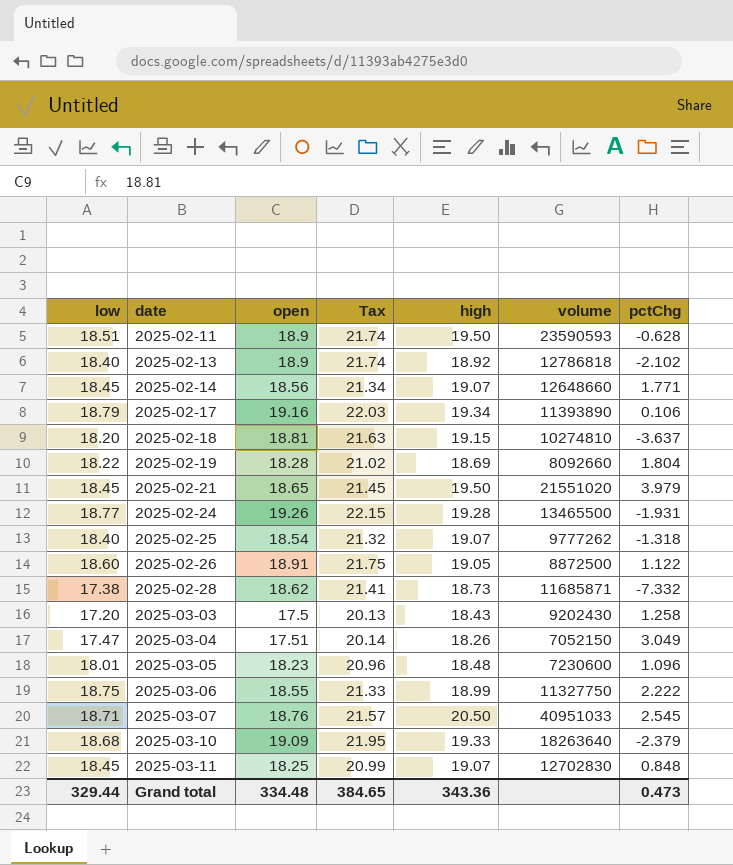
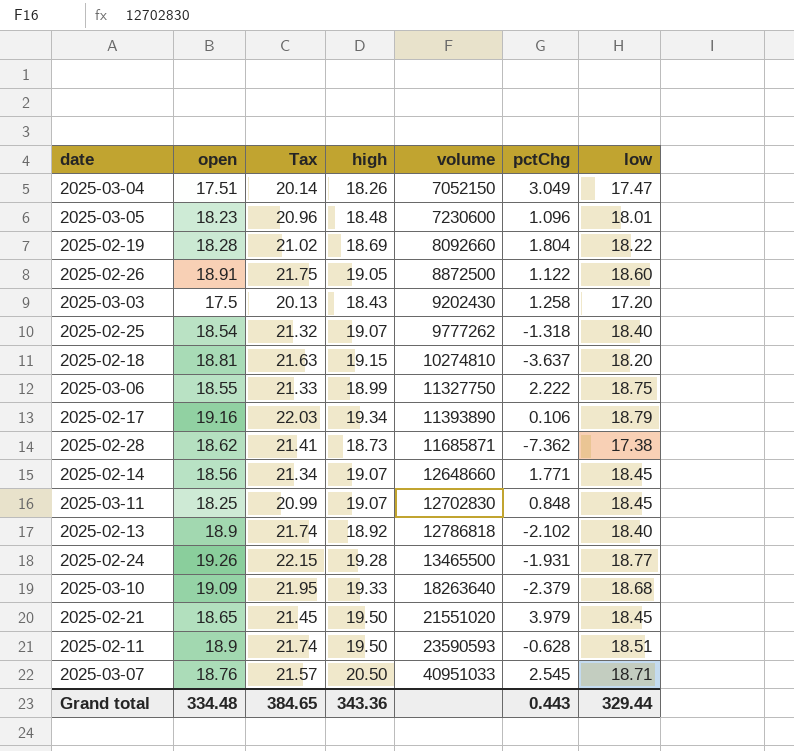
row order: date ascending -> volume ascending
column low | position: 1 -> 7
2025-02-28 | pctChg: -7.332 -> -7.362
Grand total | pctChg: 0.473 -> 0.443

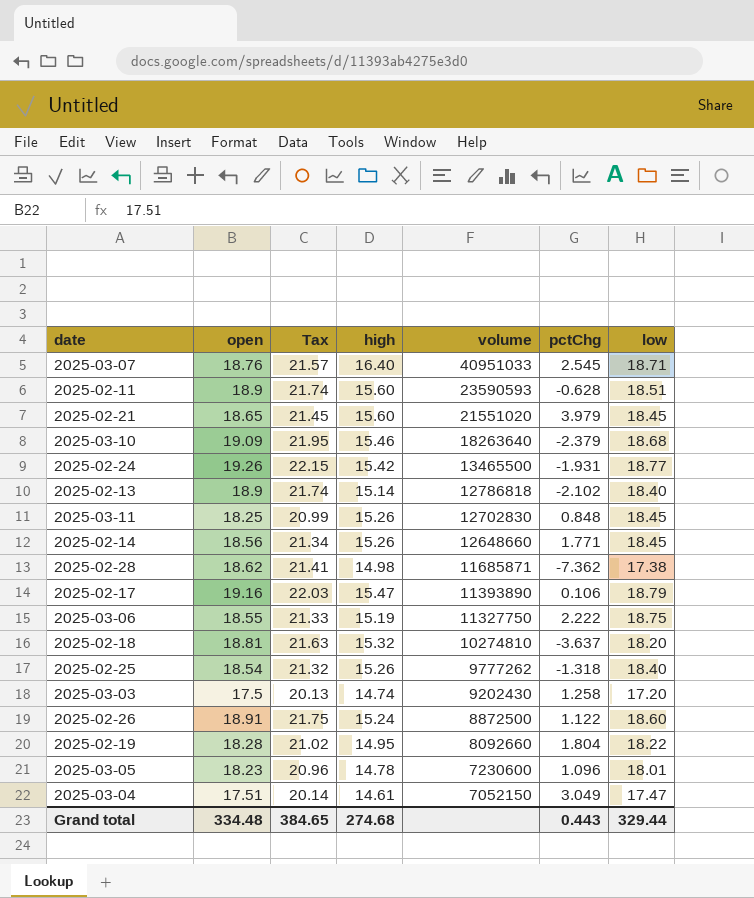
row order: volume ascending -> volume descending
2025-03-07 | high: 20.50 -> 16.40
2025-02-11 | high: 19.50 -> 15.60
2025-02-21 | high: 19.50 -> 15.60
2025-03-10 | high: 19.33 -> 15.46
2025-02-24 | high: 19.28 -> 15.42
2025-02-13 | high: 18.92 -> 15.14
2025-03-11 | high: 19.07 -> 15.26
2025-02-14 | high: 19.07 -> 15.26
2025-02-28 | high: 18.73 -> 14.98
2025-02-17 | high: 19.34 -> 15.47
2025-03-06 | high: 18.99 -> 15.19
2025-02-18 | high: 19.15 -> 15.32
2025-02-25 | high: 19.07 -> 15.26
2025-03-03 | high: 18.43 -> 14.74
2025-02-26 | high: 19.05 -> 15.24
2025-02-19 | high: 18.69 -> 14.95
2025-03-05 | high: 18.48 -> 14.78
2025-03-04 | high: 18.26 -> 14.61
Grand total | high: 343.36 -> 274.68

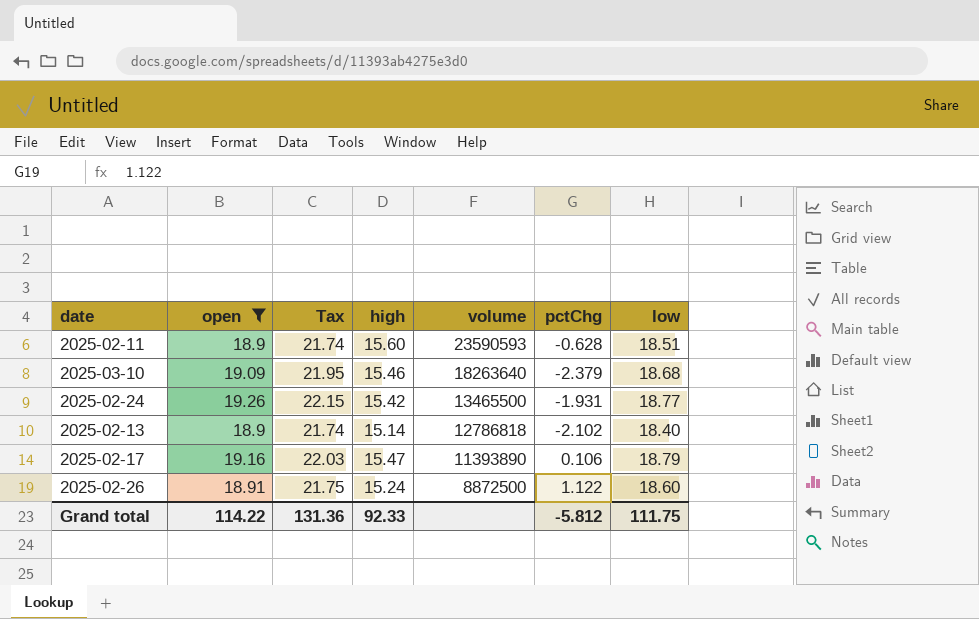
filter: none -> open >= 18.9
Grand total | open: 334.48 -> 114.22
Grand total | Tax: 384.65 -> 131.36
Grand total | high: 274.68 -> 92.33
Grand total | pctChg: 0.443 -> -5.812
Grand total | low: 329.44 -> 111.75

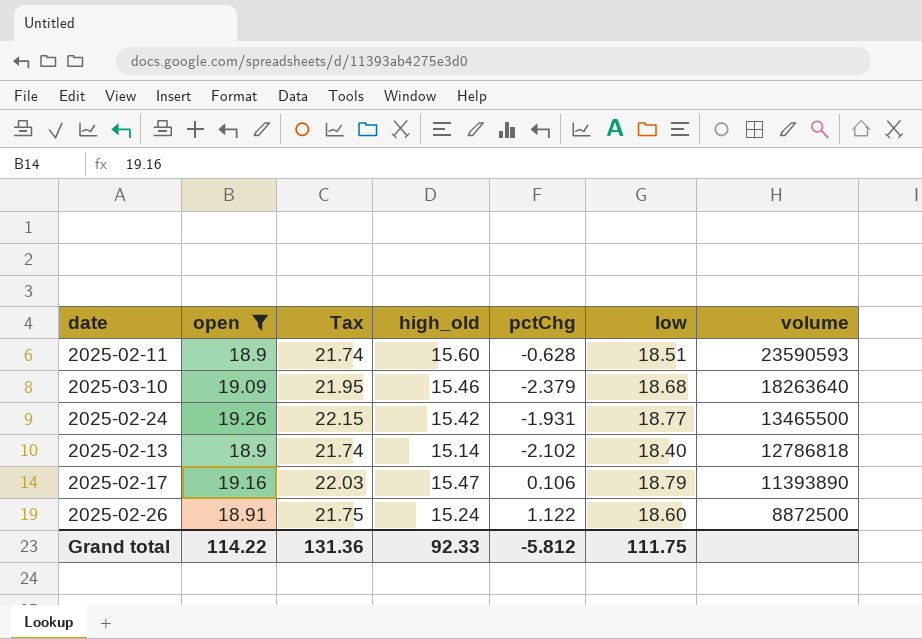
column name: high -> high_old
column volume | position: 5 -> 7

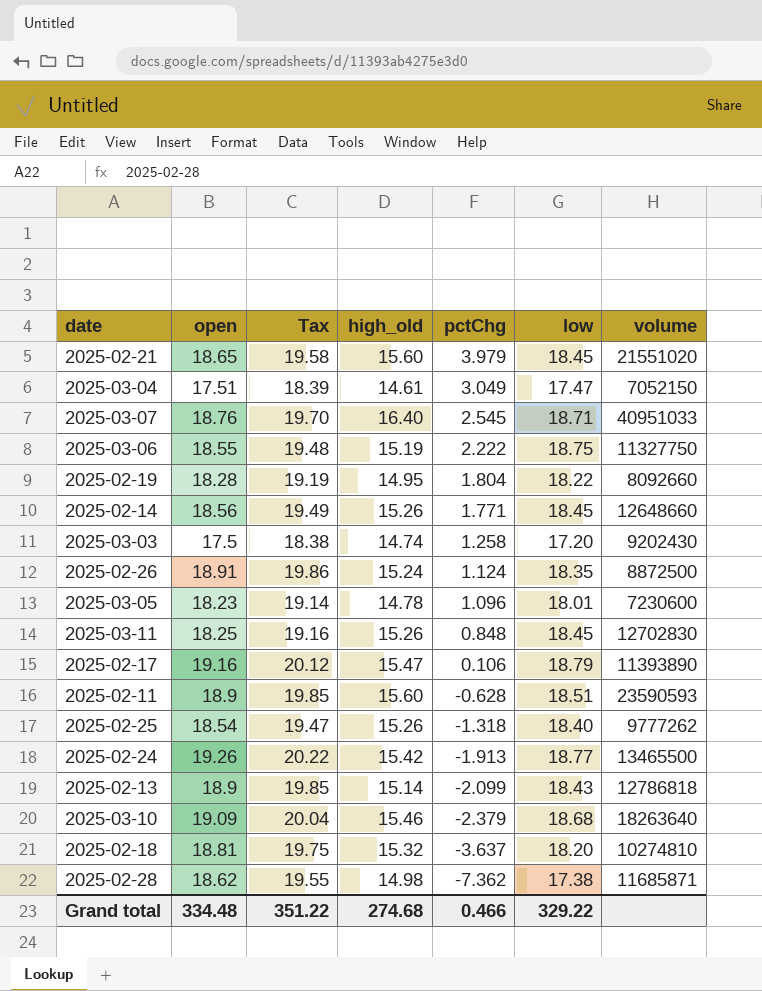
filter: open >= 18.9 -> none
row order: volume descending -> pctChg descending
column Tax | formula: [open] * 1.15 -> [open] * 1.05
2025-02-26 | pctChg: 1.122 -> 1.124
2025-02-26 | low: 18.60 -> 18.35
2025-02-24 | pctChg: -1.931 -> -1.913
2025-02-13 | pctChg: -2.102 -> -2.099
2025-02-13 | low: 18.40 -> 18.43
Grand total | open: 114.22 -> 334.48
Grand total | Tax: 131.36 -> 351.22
Grand total | high_old: 92.33 -> 274.68
Grand total | pctChg: -5.812 -> 0.466
Grand total | low: 111.75 -> 329.22

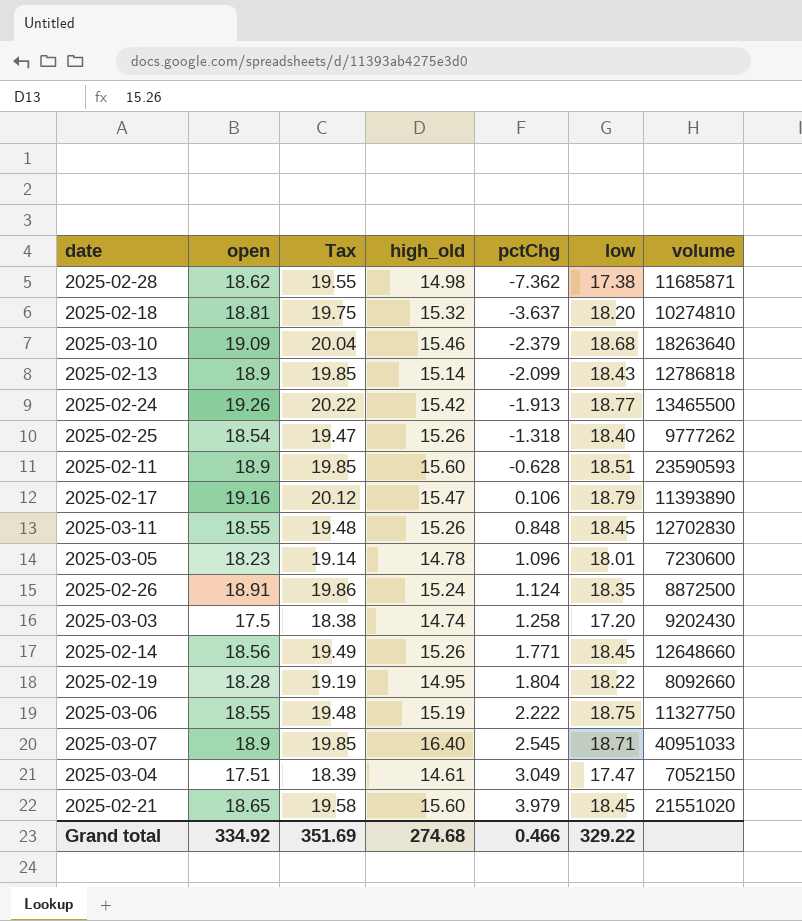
row order: pctChg descending -> pctChg ascending
2025-03-11 | open: 18.25 -> 18.55
2025-03-11 | Tax: 19.16 -> 19.48
2025-03-07 | open: 18.76 -> 18.9
2025-03-07 | Tax: 19.70 -> 19.85
Grand total | open: 334.48 -> 334.92
Grand total | Tax: 351.22 -> 351.69

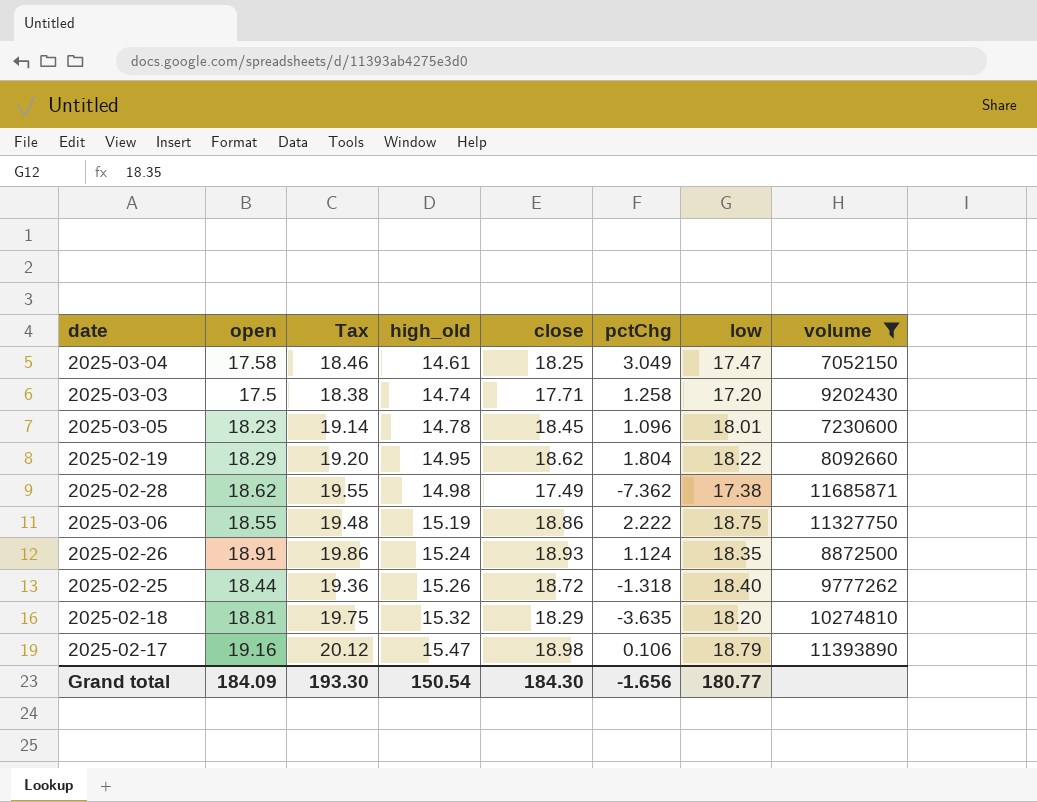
filter: none -> volume <= 11685871
row order: pctChg ascending -> high_old ascending
column close | position: none -> 5
2025-03-04 | open: 17.51 -> 17.58
2025-03-04 | Tax: 18.39 -> 18.46
2025-02-19 | open: 18.28 -> 18.29
2025-02-19 | Tax: 19.19 -> 19.20
2025-02-25 | open: 18.54 -> 18.44
2025-02-25 | Tax: 19.47 -> 19.36
2025-02-18 | pctChg: -3.637 -> -3.635
Grand total | open: 334.92 -> 184.09
Grand total | Tax: 351.69 -> 193.30
Grand total | high_old: 274.68 -> 150.54
Grand total | pctChg: 0.466 -> -1.656
Grand total | low: 329.22 -> 180.77

